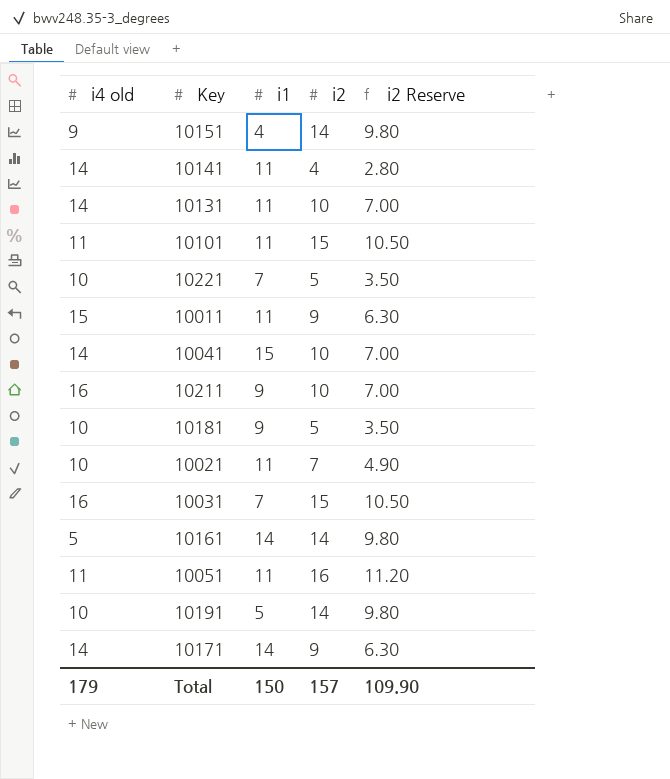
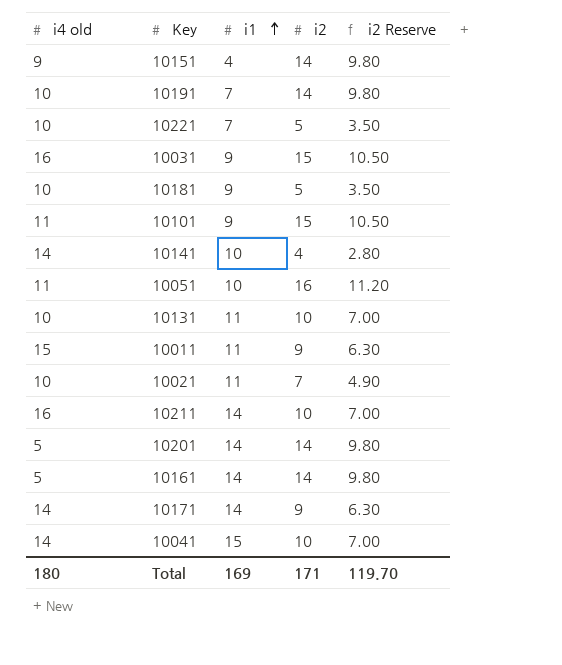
row order: none -> i1 ascending
10191 | i1: 5 -> 7
10031 | i1: 7 -> 9
10101 | i1: 11 -> 9
10141 | i1: 11 -> 10
10051 | i1: 11 -> 10
10131 | i4 old: 14 -> 10
10211 | i1: 9 -> 14
row 10201: none -> 5 | 14 | 14 | 9.80
Total | i4 old: 179 -> 180
Total | i1: 150 -> 169
Total | i2: 157 -> 171
Total | i2 Reserve: 109.90 -> 119.70

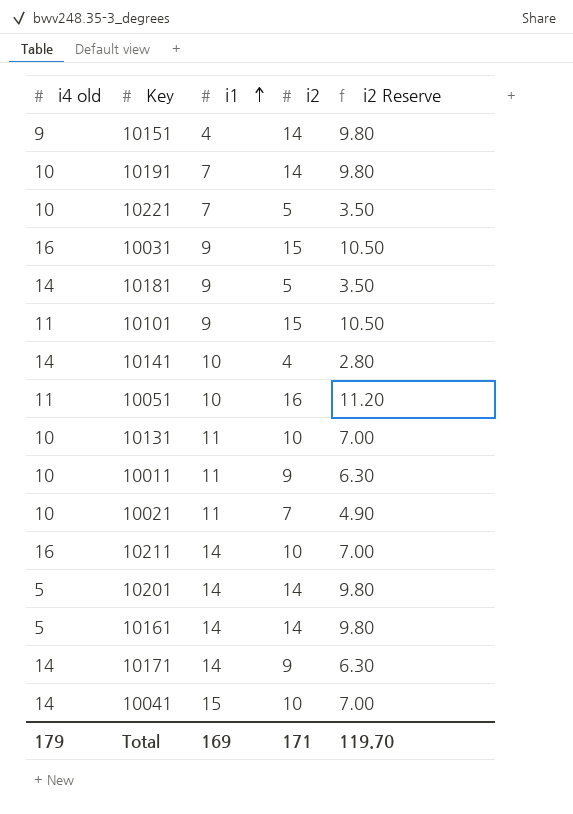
10181 | i4 old: 10 -> 14
10011 | i4 old: 15 -> 10
Total | i4 old: 180 -> 179

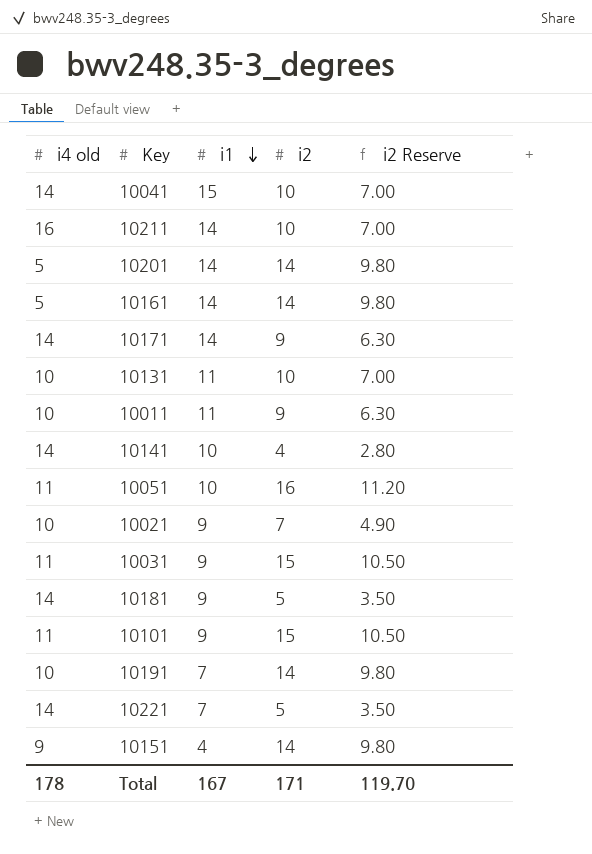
row order: i1 ascending -> i1 descending
10021 | i1: 11 -> 9
10031 | i4 old: 16 -> 11
10221 | i4 old: 10 -> 14
Total | i4 old: 179 -> 178
Total | i1: 169 -> 167

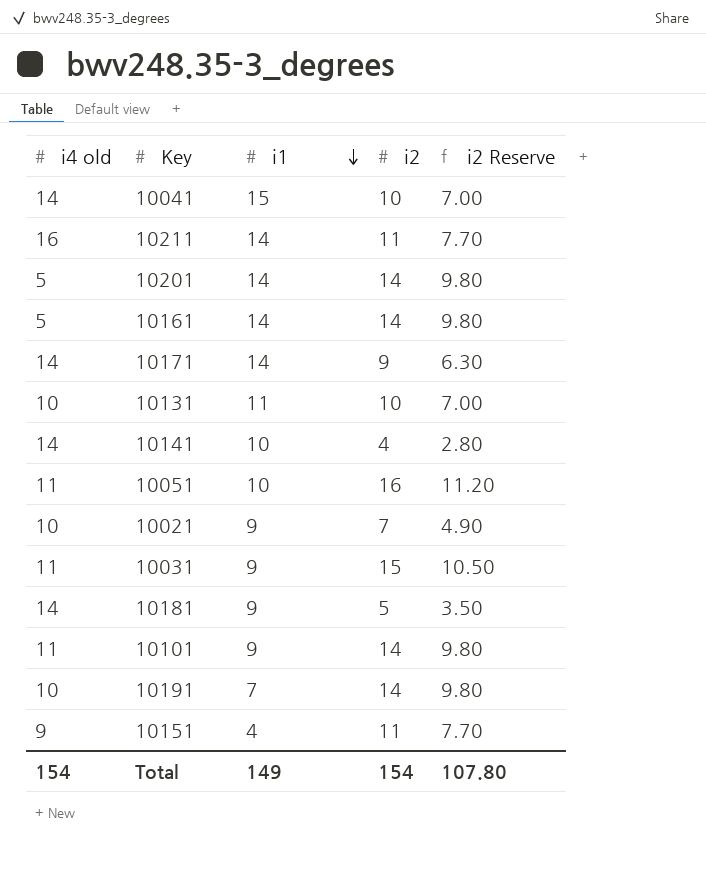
row 10011: 10 | 11 | 9 | 6.30 -> none
row 10221: 14 | 7 | 5 | 3.50 -> none
10211 | i2: 10 -> 11
10211 | i2 Reserve: 7.00 -> 7.70
10101 | i2: 15 -> 14
10101 | i2 Reserve: 10.50 -> 9.80
10151 | i2: 14 -> 11
10151 | i2 Reserve: 9.80 -> 7.70
Total | i4 old: 178 -> 154
Total | i1: 167 -> 149
Total | i2: 171 -> 154
Total | i2 Reserve: 119.70 -> 107.80

